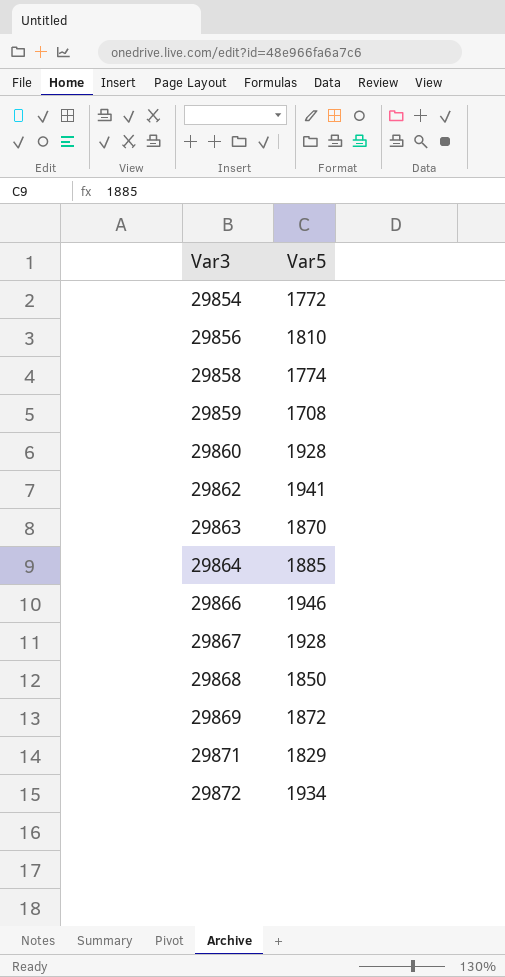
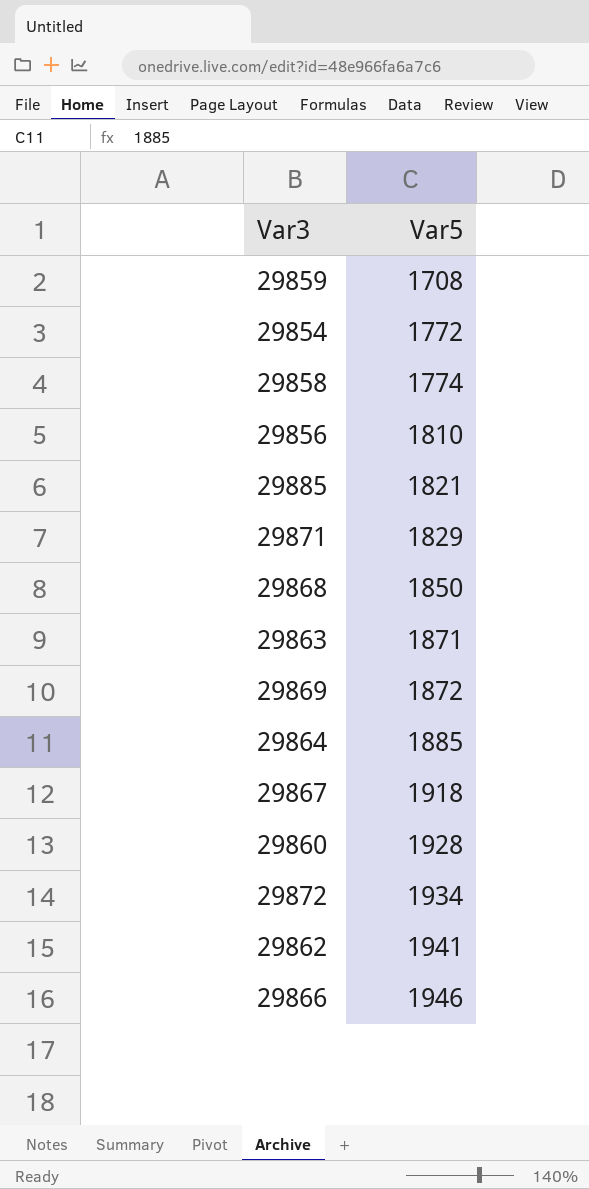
row order: Var3 ascending -> Var5 ascending
row 29885: none -> 1821
29863 | Var5: 1870 -> 1871
29867 | Var5: 1928 -> 1918

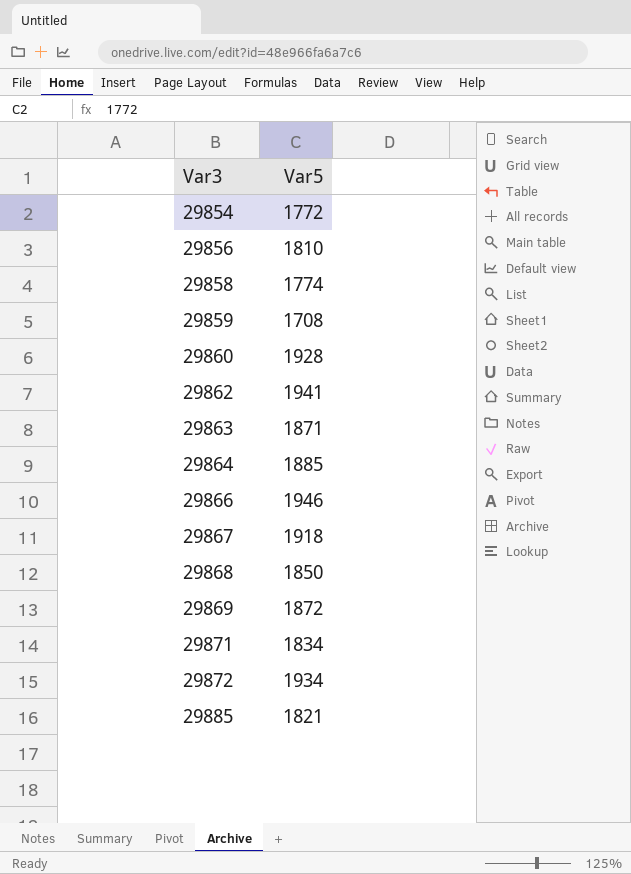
row order: Var5 ascending -> Var3 ascending
29871 | Var5: 1829 -> 1834

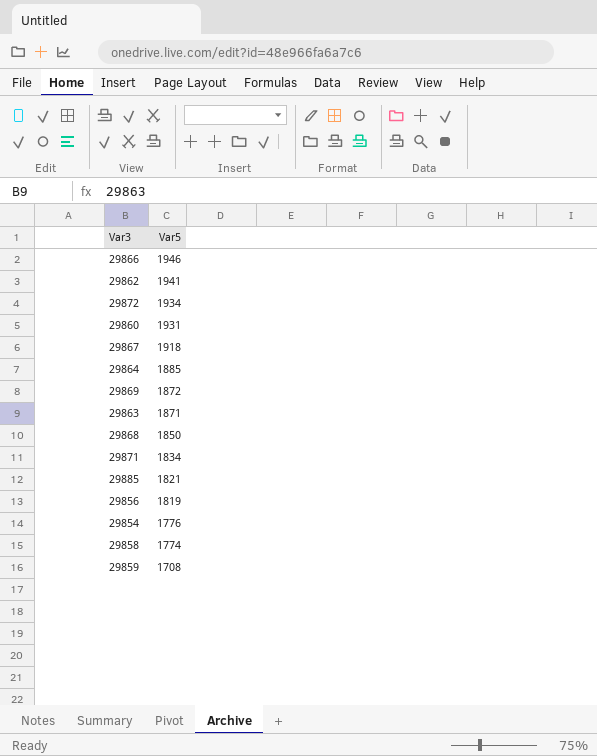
row order: Var3 ascending -> Var5 descending
29860 | Var5: 1928 -> 1931
29856 | Var5: 1810 -> 1819
29854 | Var5: 1772 -> 1776

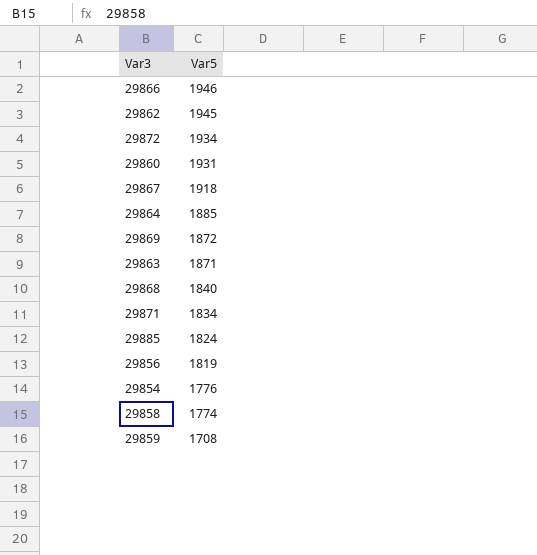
29862 | Var5: 1941 -> 1945
29868 | Var5: 1850 -> 1840
29885 | Var5: 1821 -> 1824

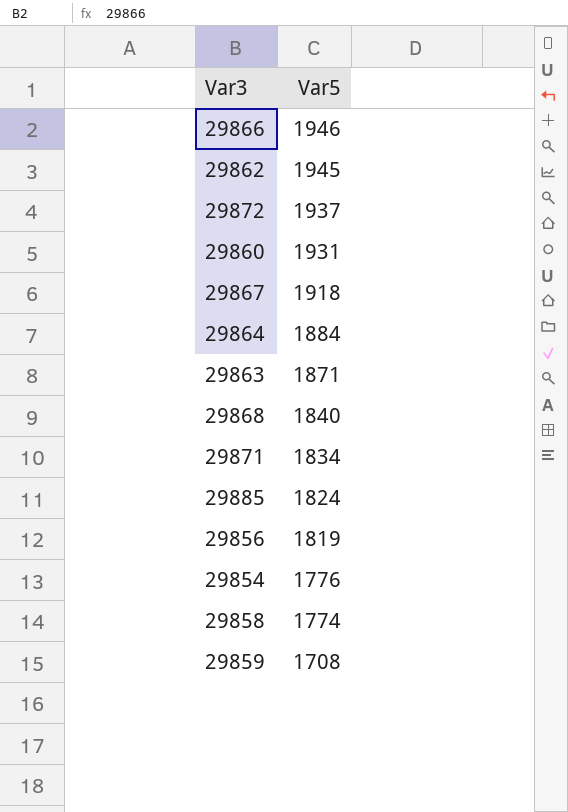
row 29869: 1872 -> none
29872 | Var5: 1934 -> 1937
29864 | Var5: 1885 -> 1884

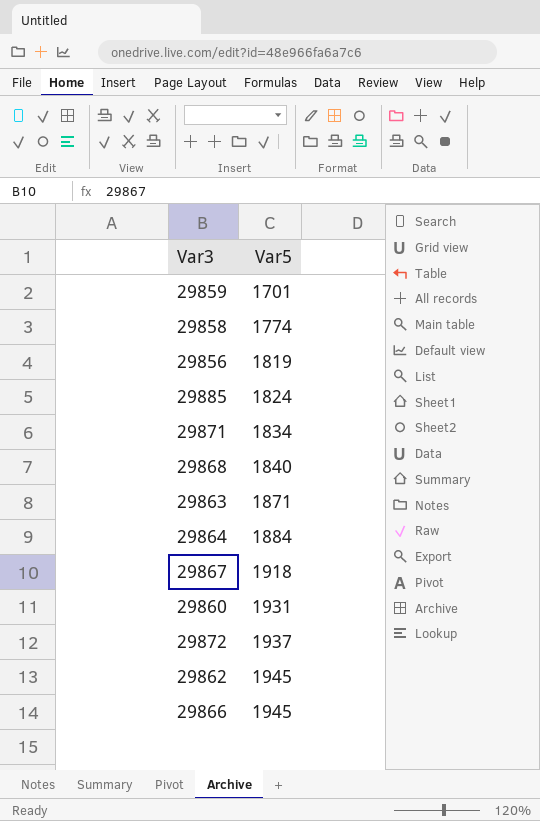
row order: Var5 descending -> Var5 ascending
row 29854: 1776 -> none
29859 | Var5: 1708 -> 1701
29866 | Var5: 1946 -> 1945

